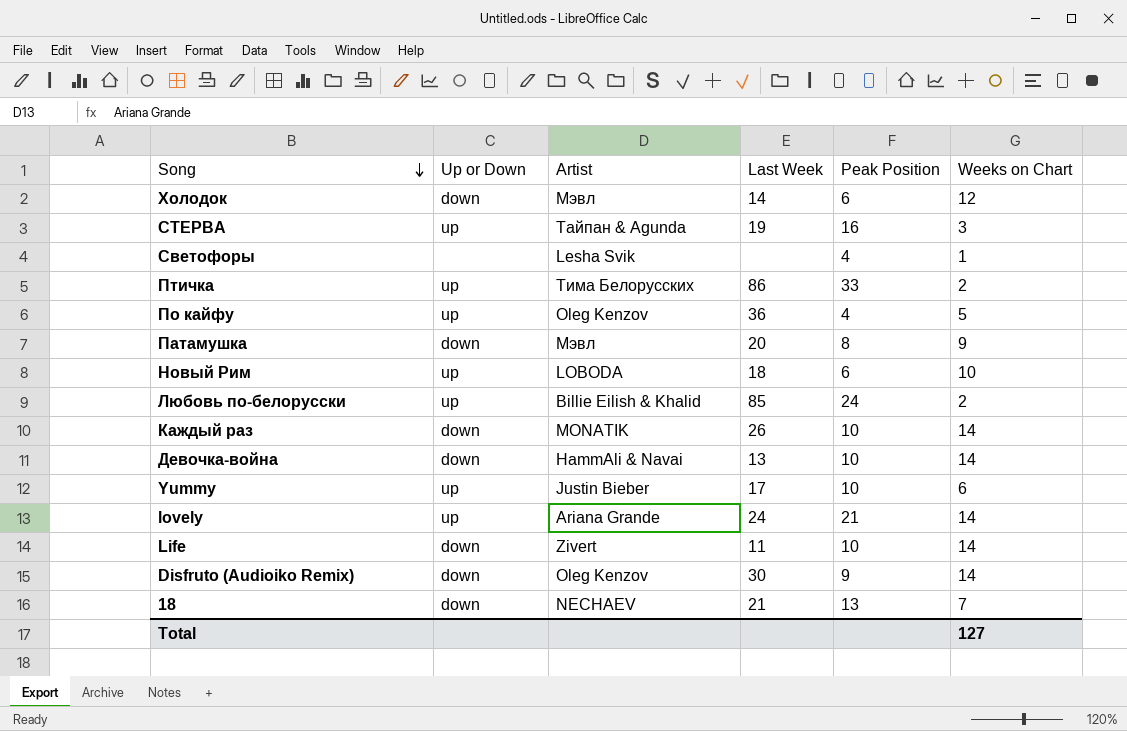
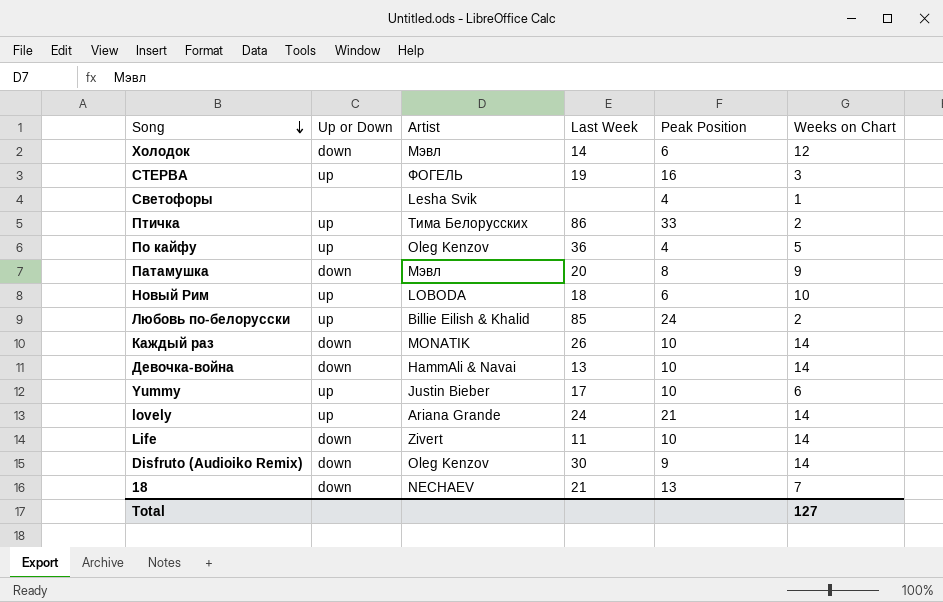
СТЕРВА | Artist: Тайпан & Agunda -> ФОГЕЛЬ

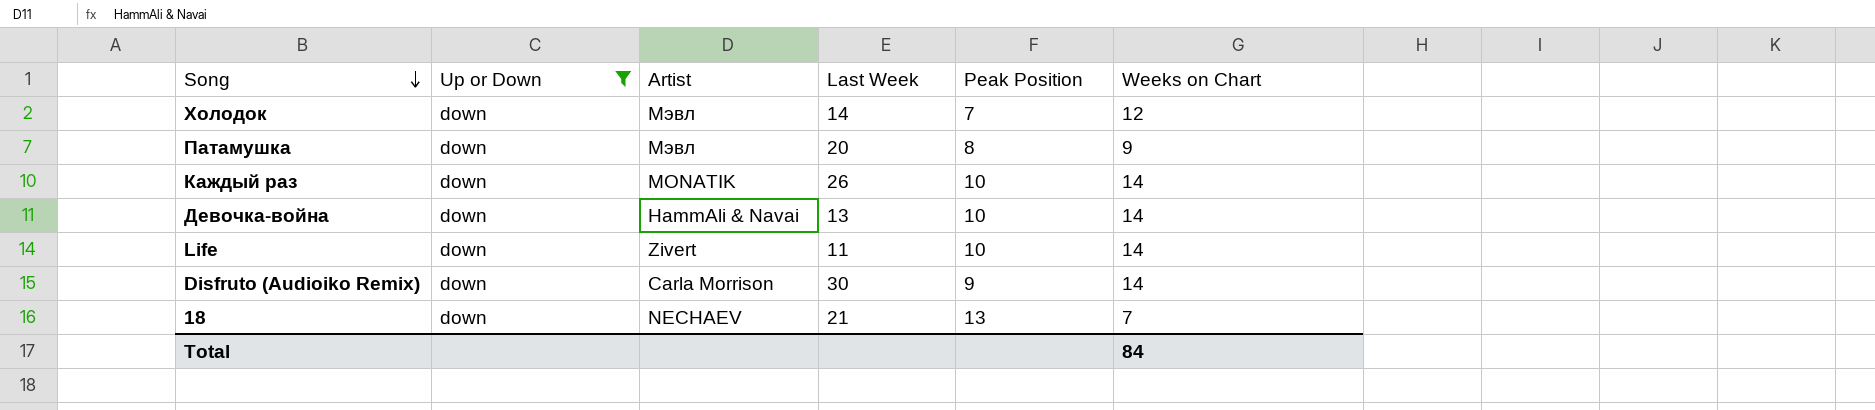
filter: none -> Up or Down = down
Холодок | Peak Position: 6 -> 7
Disfruto (Audioiko Remix) | Artist: Oleg Kenzov -> Carla Morrison
Total | Weeks on Chart: 127 -> 84

